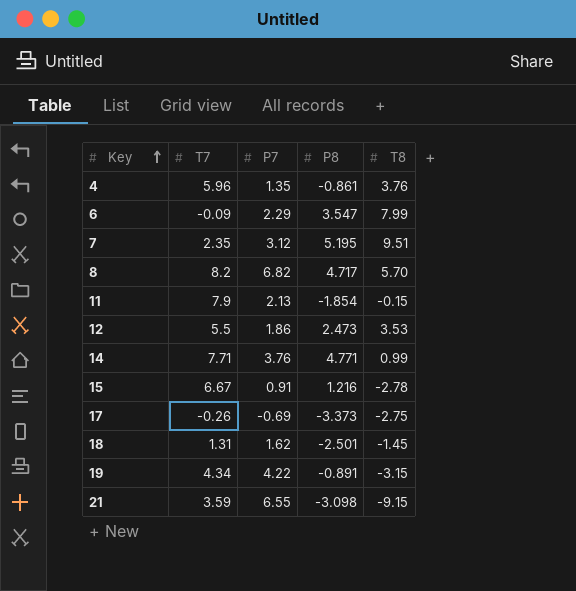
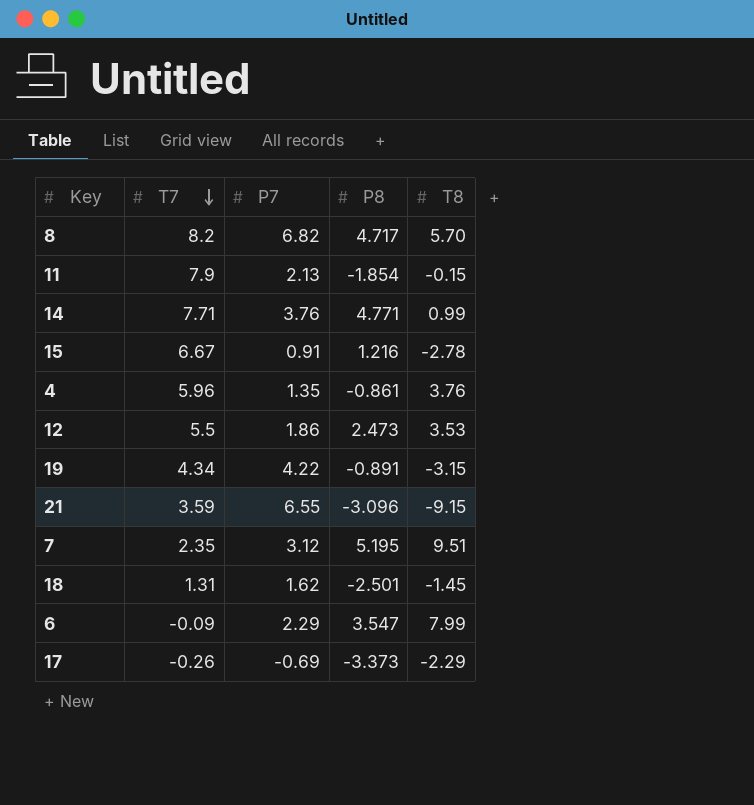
row order: Key ascending -> T7 descending
21 | P8: -3.098 -> -3.096
17 | T8: -2.75 -> -2.29

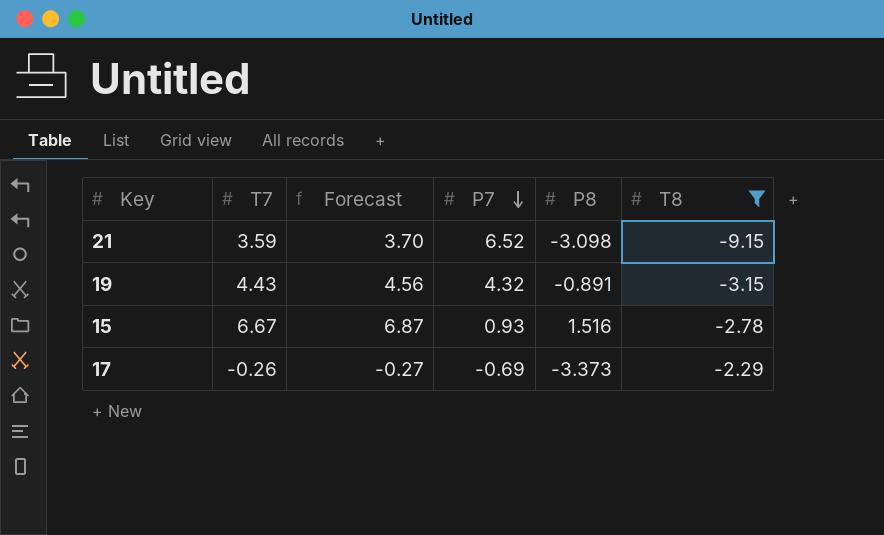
filter: none -> T8 <= -2.29
row order: T7 descending -> P7 descending
column Forecast | formula: none -> [T7] * 1.03
21 | P7: 6.55 -> 6.52
21 | P8: -3.096 -> -3.098
19 | T7: 4.34 -> 4.43
19 | P7: 4.22 -> 4.32
15 | P7: 0.91 -> 0.93
15 | P8: 1.216 -> 1.516

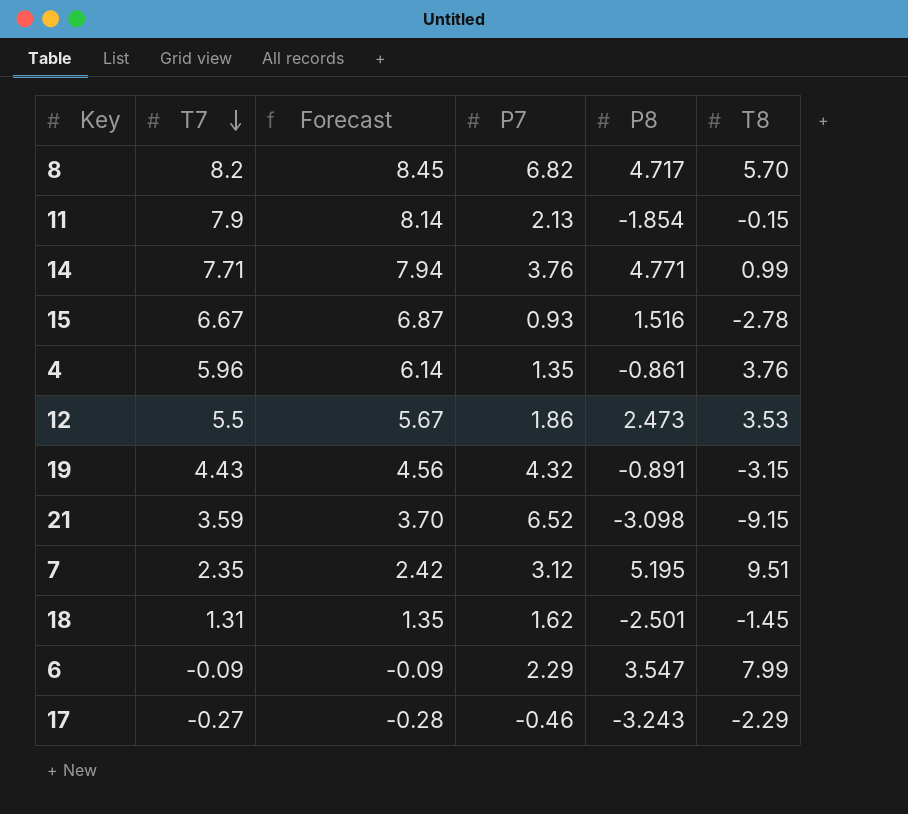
filter: T8 <= -2.29 -> none
row order: P7 descending -> T7 descending
17 | T7: -0.26 -> -0.27
17 | Forecast: -0.27 -> -0.28
17 | P7: -0.69 -> -0.46
17 | P8: -3.373 -> -3.243

